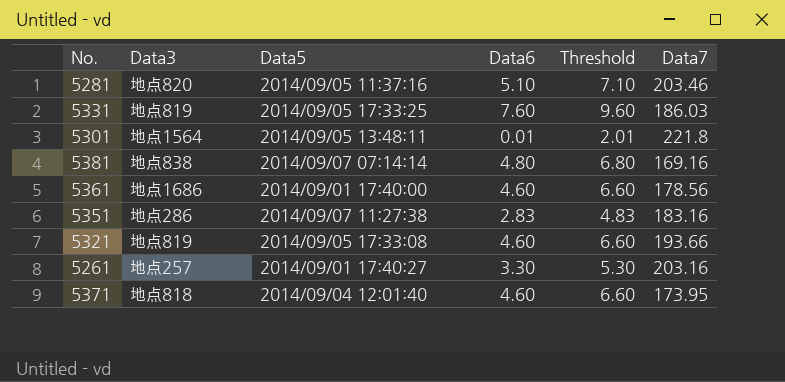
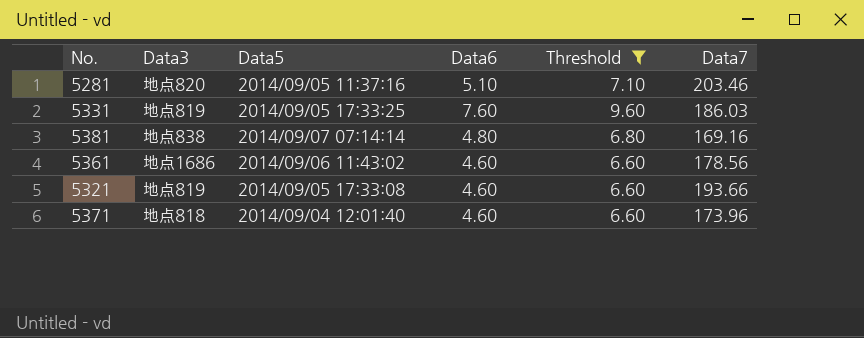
filter: none -> Threshold >= 6.60
5361 | Data5: 2014/09/01 17:40:00 -> 2014/09/06 11:43:02
5371 | Data7: 173.95 -> 173.96

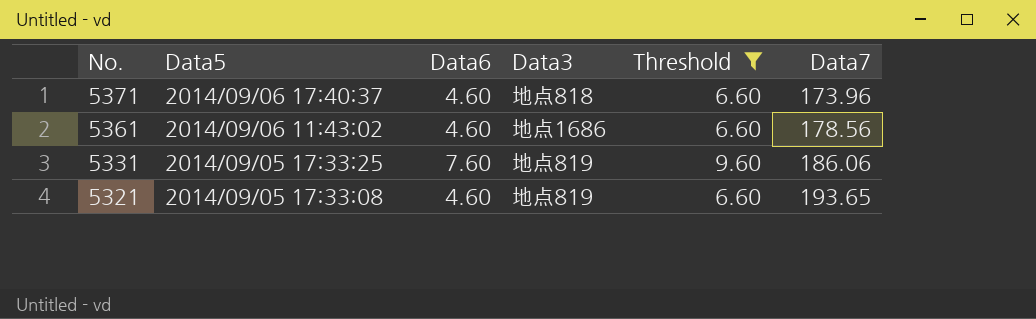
row order: none -> No. descending
column Data3 | position: 2 -> 4
row 5281: 地点820 | 2014/09/05 11:37:16 | 5.10 | 7.10 | 203.46 -> none
row 5381: 地点838 | 2014/09/07 07:14:14 | 4.80 | 6.80 | 169.16 -> none
5371 | Data5: 2014/09/04 12:01:40 -> 2014/09/06 17:40:37
5331 | Data7: 186.03 -> 186.06
5321 | Data7: 193.66 -> 193.65

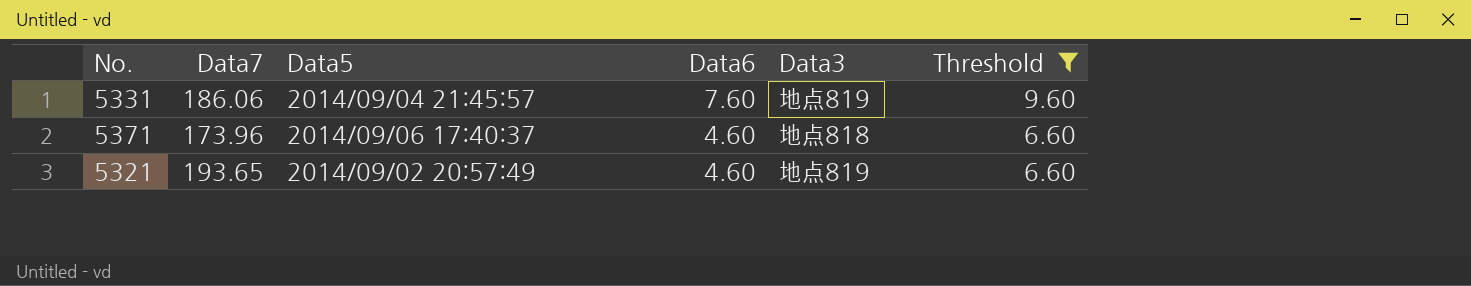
row order: No. descending -> Data6 descending
column Data7 | position: 6 -> 2
row 5361: 2014/09/06 11:43:02 | 4.60 | 地点1686 | 6.60 | 178.56 -> none
5331 | Data5: 2014/09/05 17:33:25 -> 2014/09/04 21:45:57
5321 | Data5: 2014/09/05 17:33:08 -> 2014/09/02 20:57:49

